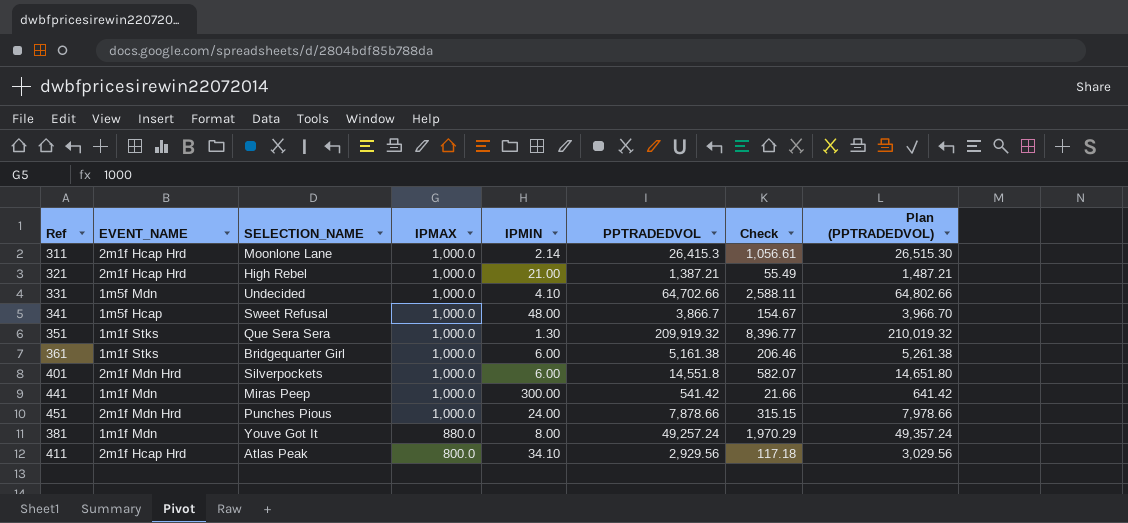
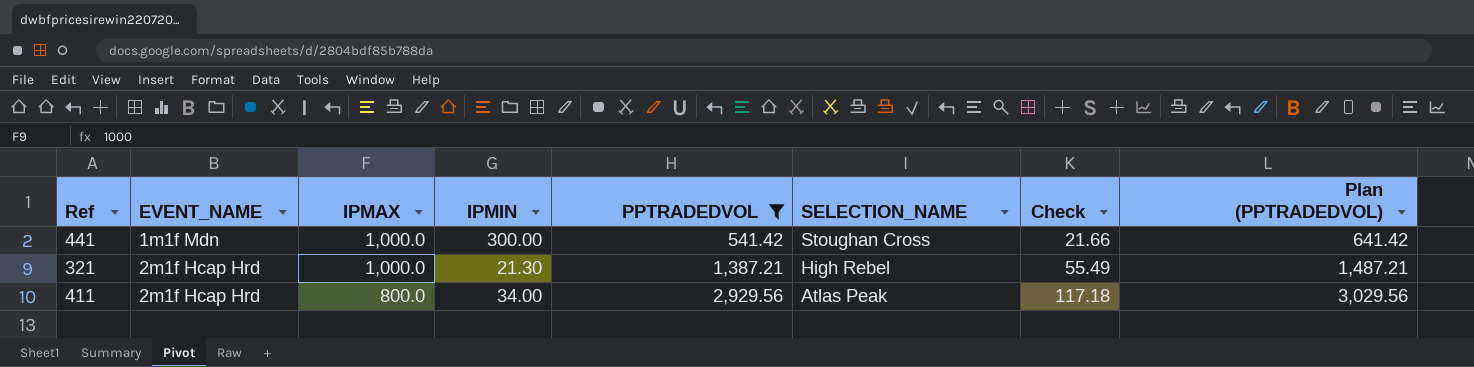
filter: none -> PPTRADEDVOL <= 2,929.56
row order: IPMAX descending -> EVENT_NAME ascending
column SELECTION_NAME | position: 3 -> 6
441 | SELECTION_NAME: Miras Peep -> Stoughan Cross
321 | IPMIN: 21.00 -> 21.30
411 | IPMIN: 34.10 -> 34.00

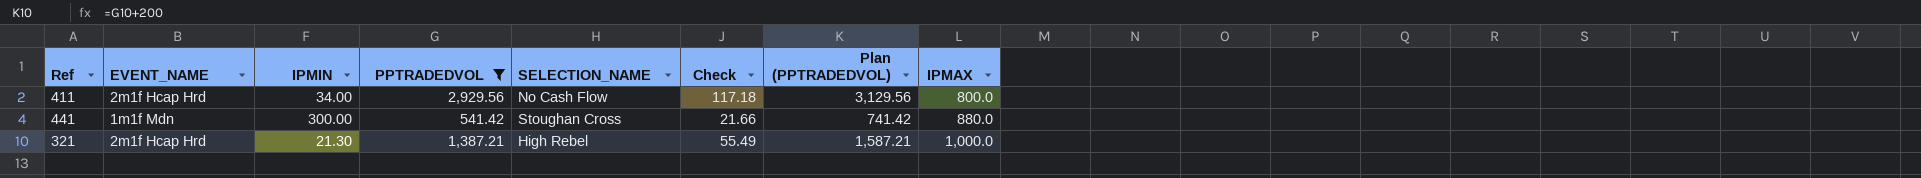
row order: EVENT_NAME ascending -> IPMAX ascending
column Plan (PPTRADEDVOL) | formula: [PPTRADEDVOL] + 100 -> [PPTRADEDVOL] + 200
column IPMAX | position: 3 -> 8
411 | SELECTION_NAME: Atlas Peak -> No Cash Flow
441 | IPMAX: 1,000.0 -> 880.0

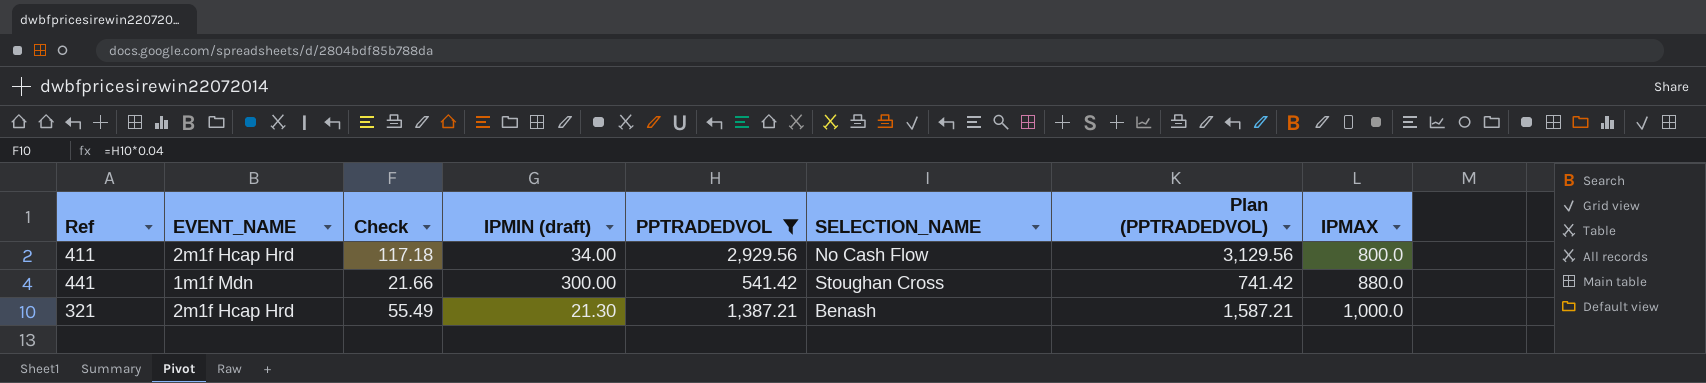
column Check | position: 6 -> 3
column name: IPMIN -> IPMIN (draft)
321 | SELECTION_NAME: High Rebel -> Benash

